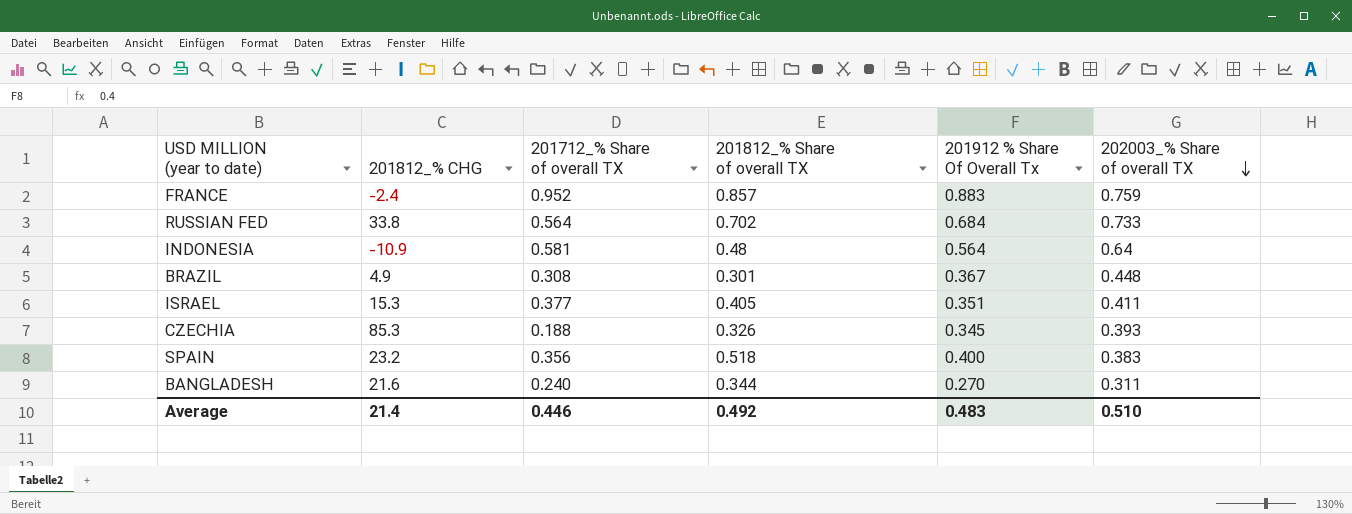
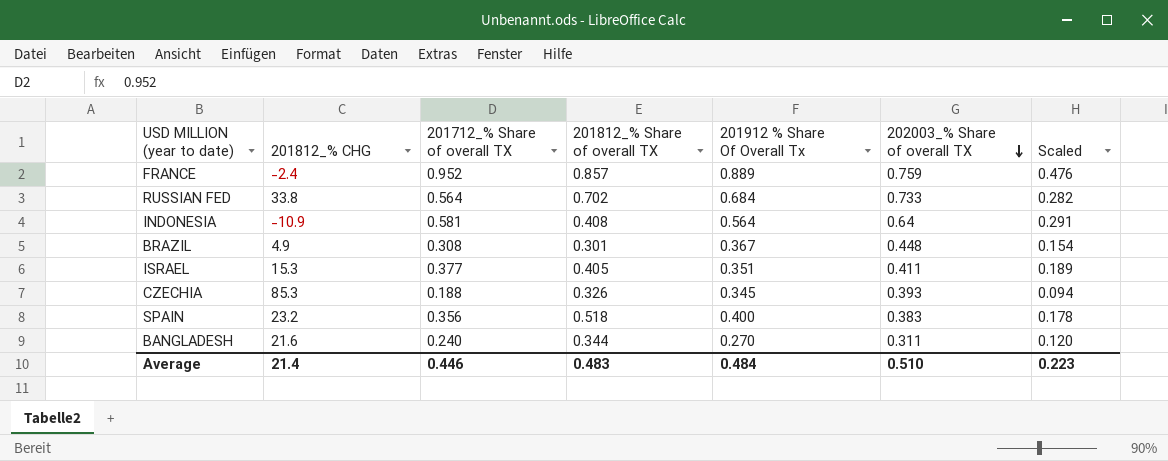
column Scaled | formula: none -> [201712_% Share of overall TX] * 0.5
FRANCE | 201912 % Share Of Overall Tx: 0.883 -> 0.889
INDONESIA | 201812_% Share of overall TX: 0.48 -> 0.408
Average | 201812_% Share of overall TX: 0.492 -> 0.483
Average | 201912 % Share Of Overall Tx: 0.483 -> 0.484

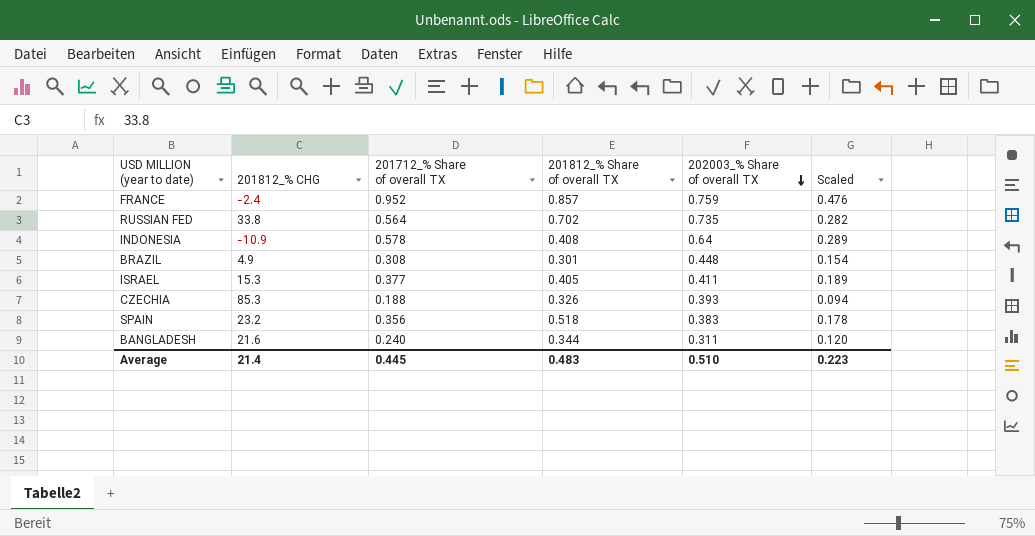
column 201912 % Share Of Overall Tx | position: 5 -> none
RUSSIAN FED | 202003_% Share of overall TX: 0.733 -> 0.735
INDONESIA | 201712_% Share of overall TX: 0.581 -> 0.578
INDONESIA | Scaled: 0.291 -> 0.289
Average | 201712_% Share of overall TX: 0.446 -> 0.445

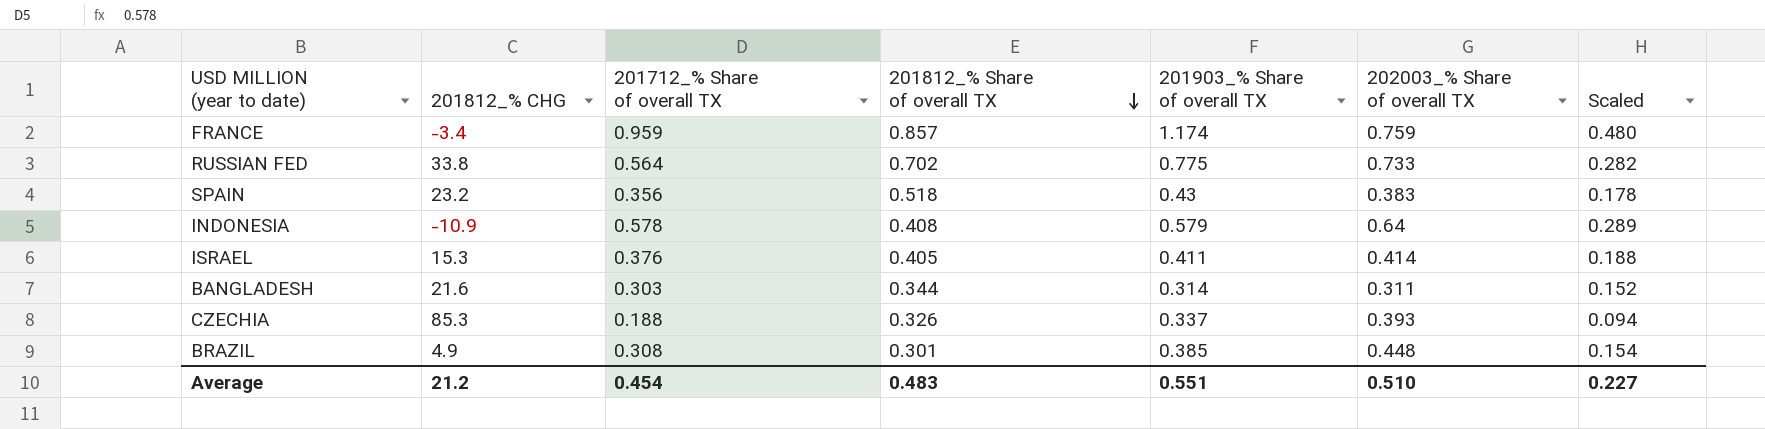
row order: 202003_% Share of overall TX descending -> 201812_% Share of overall TX descending
column 201903_% Share of overall TX | position: none -> 5
FRANCE | 201812_% CHG: -2.4 -> -3.4
FRANCE | 201712_% Share of overall TX: 0.952 -> 0.959
FRANCE | Scaled: 0.476 -> 0.480
RUSSIAN FED | 202003_% Share of overall TX: 0.735 -> 0.733
ISRAEL | 201712_% Share of overall TX: 0.377 -> 0.376
ISRAEL | 202003_% Share of overall TX: 0.411 -> 0.414
ISRAEL | Scaled: 0.189 -> 0.188
BANGLADESH | 201712_% Share of overall TX: 0.240 -> 0.303
BANGLADESH | Scaled: 0.120 -> 0.152
Average | 201812_% CHG: 21.4 -> 21.2
Average | 201712_% Share of overall TX: 0.445 -> 0.454
Average | Scaled: 0.223 -> 0.227

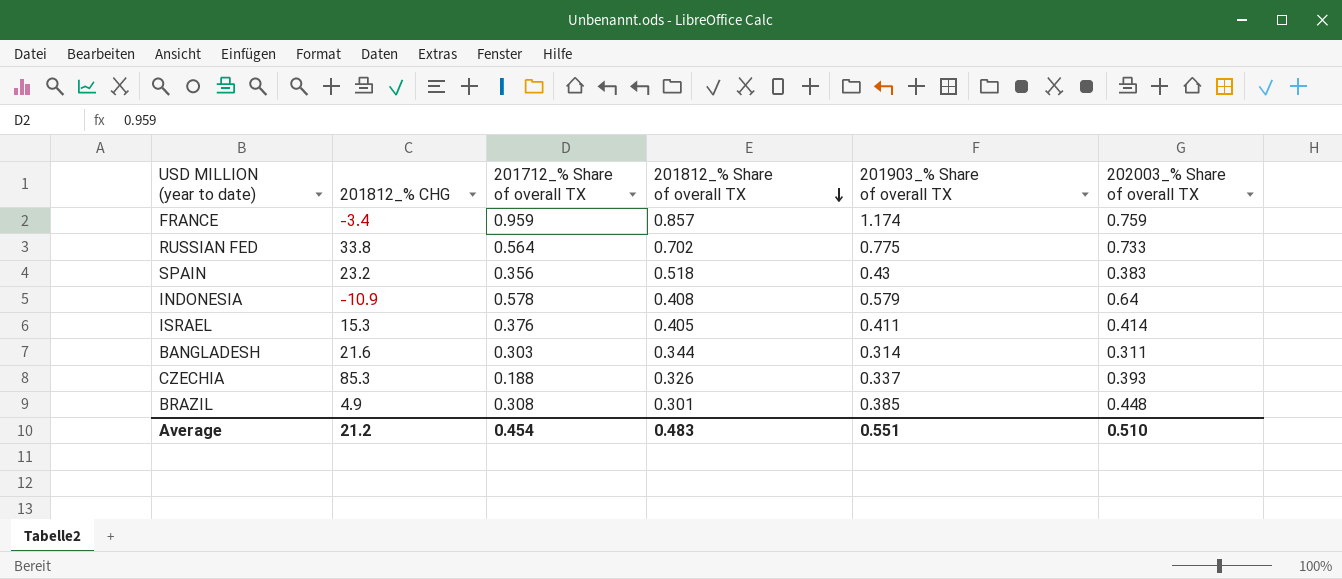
column Scaled | formula: [201712_% Share of overall TX] * 0.5 -> none

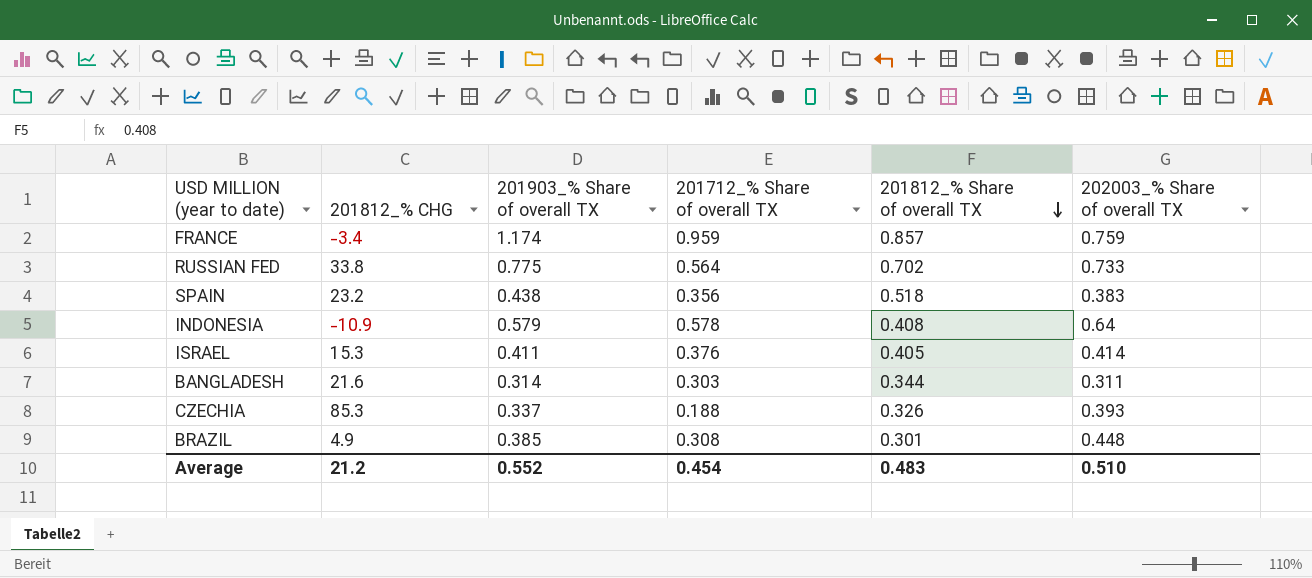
column 201903_% Share of overall TX | position: 5 -> 3
SPAIN | 201903_% Share of overall TX: 0.43 -> 0.438
Average | 201903_% Share of overall TX: 0.551 -> 0.552

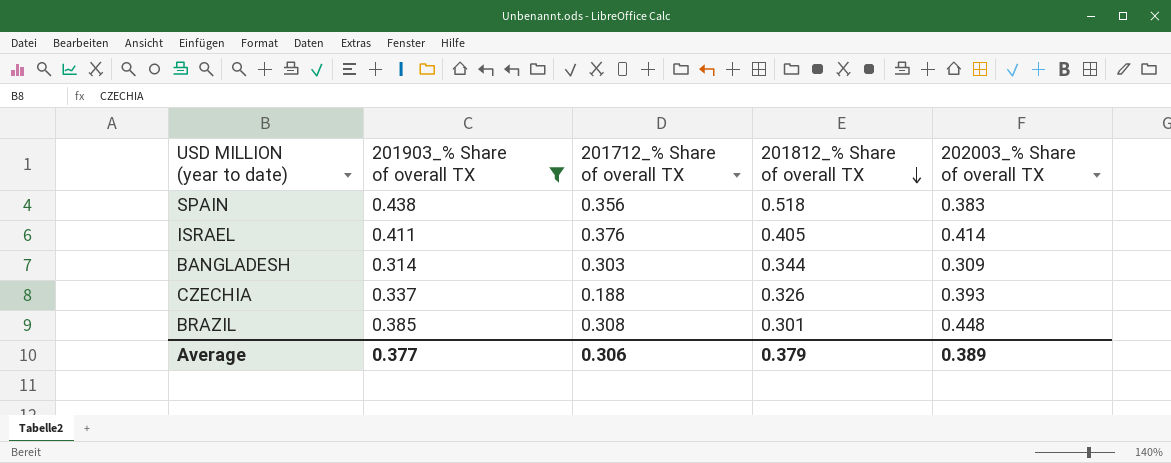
filter: none -> 201903_% Share of overall TX <= 0.438
column 201812_% CHG | position: 2 -> none
BANGLADESH | 202003_% Share of overall TX: 0.311 -> 0.309
Average | 201903_% Share of overall TX: 0.552 -> 0.377
Average | 201712_% Share of overall TX: 0.454 -> 0.306
Average | 201812_% Share of overall TX: 0.483 -> 0.379
Average | 202003_% Share of overall TX: 0.510 -> 0.389

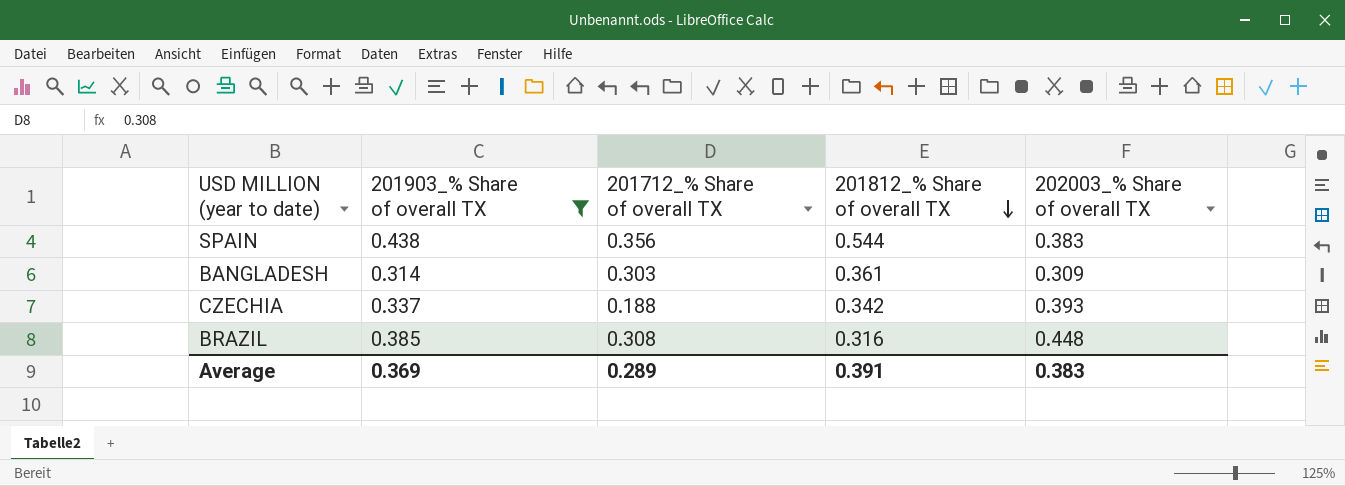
row ISRAEL: 0.411 | 0.376 | 0.405 | 0.414 -> none
SPAIN | 201812_% Share of overall TX: 0.518 -> 0.544
BANGLADESH | 201812_% Share of overall TX: 0.344 -> 0.361
CZECHIA | 201812_% Share of overall TX: 0.326 -> 0.342
BRAZIL | 201812_% Share of overall TX: 0.301 -> 0.316
Average | 201903_% Share of overall TX: 0.377 -> 0.369
Average | 201712_% Share of overall TX: 0.306 -> 0.289
Average | 201812_% Share of overall TX: 0.379 -> 0.391
Average | 202003_% Share of overall TX: 0.389 -> 0.383

